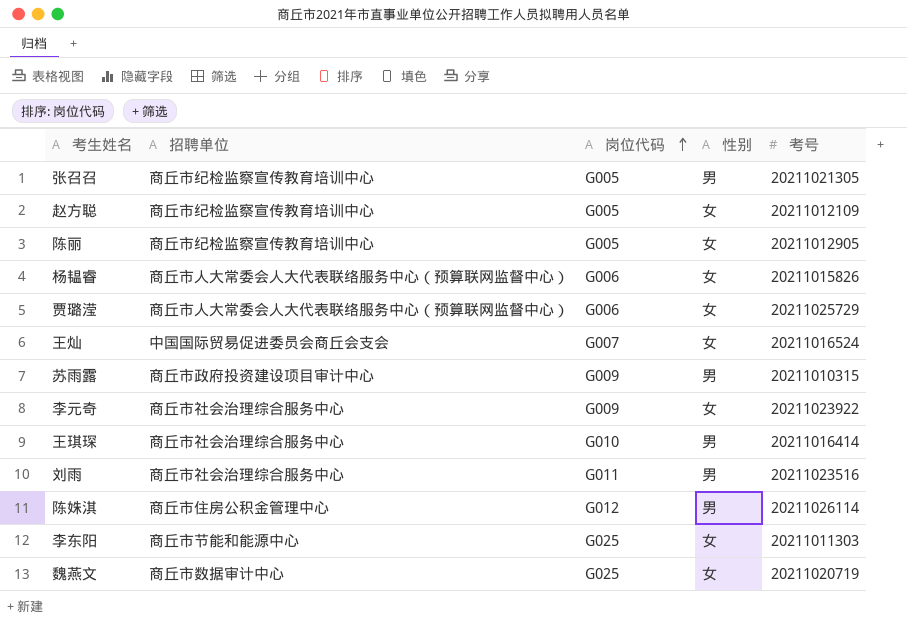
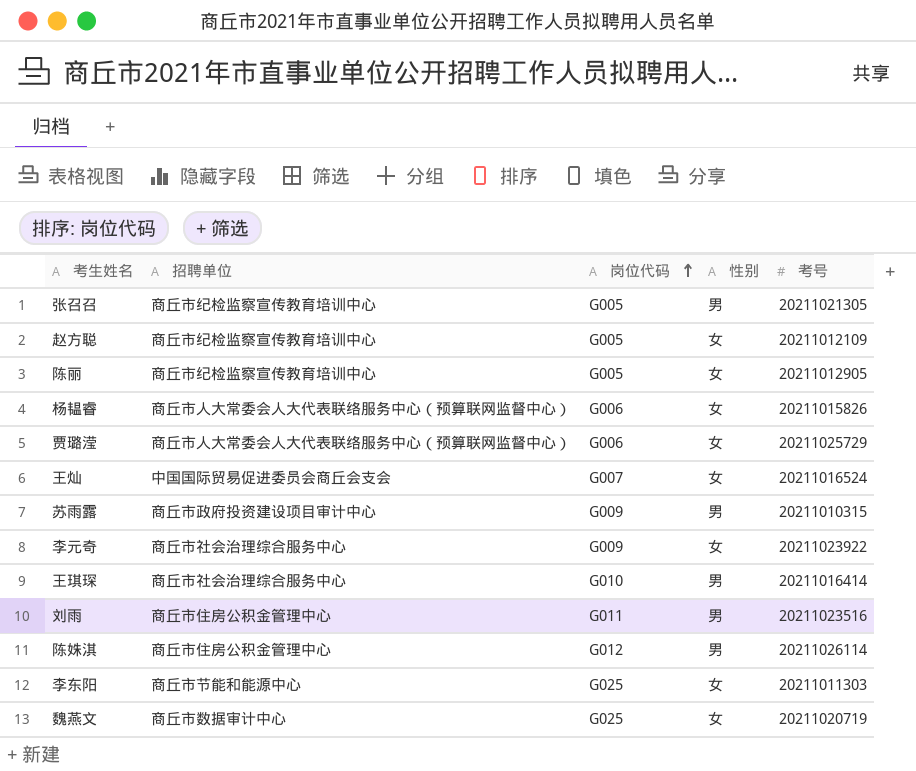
刘雨 | 招聘单位: 商丘市社会治理综合服务中心 -> 商丘市住房公积金管理中心

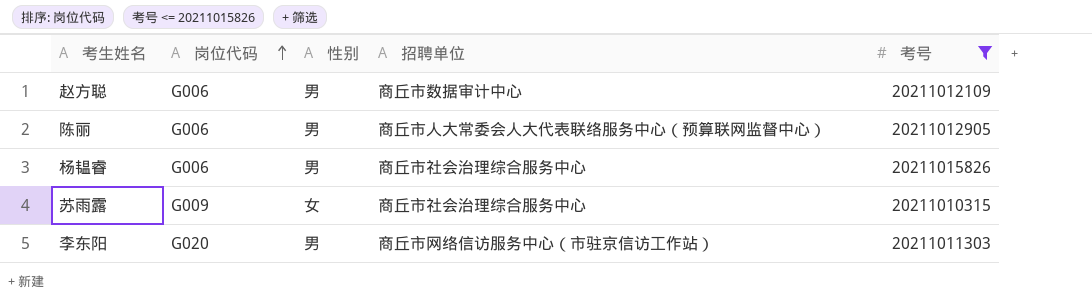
filter: none -> 考号 <= 20211015826
column 招聘单位 | position: 2 -> 4
赵方聪 | 岗位代码: G005 -> G006
赵方聪 | 性别: 女 -> 男
赵方聪 | 招聘单位: 商丘市纪检监察宣传教育培训中心 -> 商丘市数据审计中心
陈丽 | 岗位代码: G005 -> G006
陈丽 | 性别: 女 -> 男
陈丽 | 招聘单位: 商丘市纪检监察宣传教育培训中心 -> 商丘市人大常委会人大代表联络服务中心（预算联网监督中心）
杨韫睿 | 性别: 女 -> 男
杨韫睿 | 招聘单位: 商丘市人大常委会人大代表联络服务中心（预算联网监督中心） -> 商丘市社会治理综合服务中心
苏雨露 | 性别: 男 -> 女
苏雨露 | 招聘单位: 商丘市政府投资建设项目审计中心 -> 商丘市社会治理综合服务中心
李东阳 | 岗位代码: G025 -> G020
李东阳 | 性别: 女 -> 男
李东阳 | 招聘单位: 商丘市节能和能源中心 -> 商丘市网络信访服务中心（市驻京信访工作站）

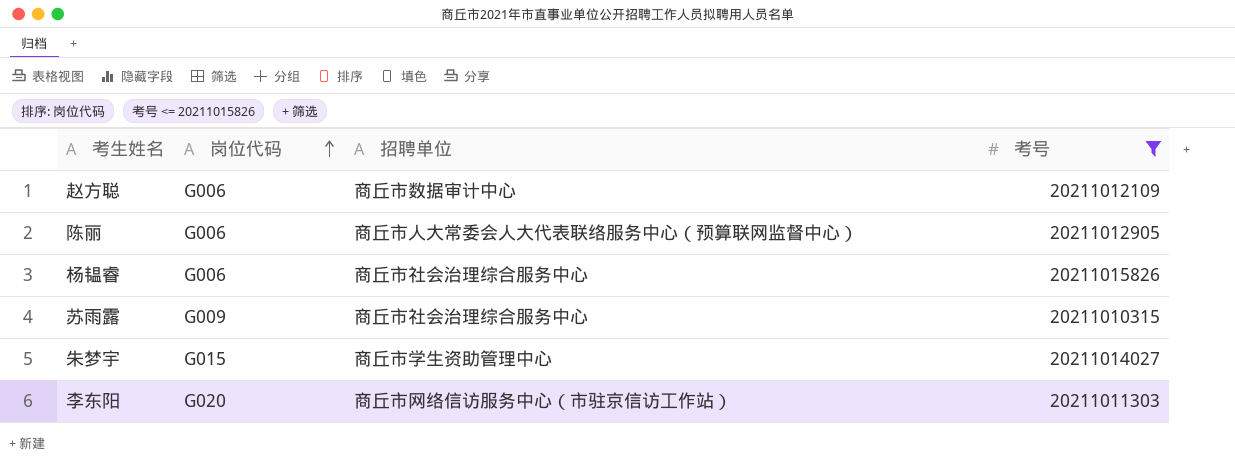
column 性别 | position: 3 -> none
row 朱梦宇: none -> G015 | 商丘市学生资助管理中心 | 20211014027

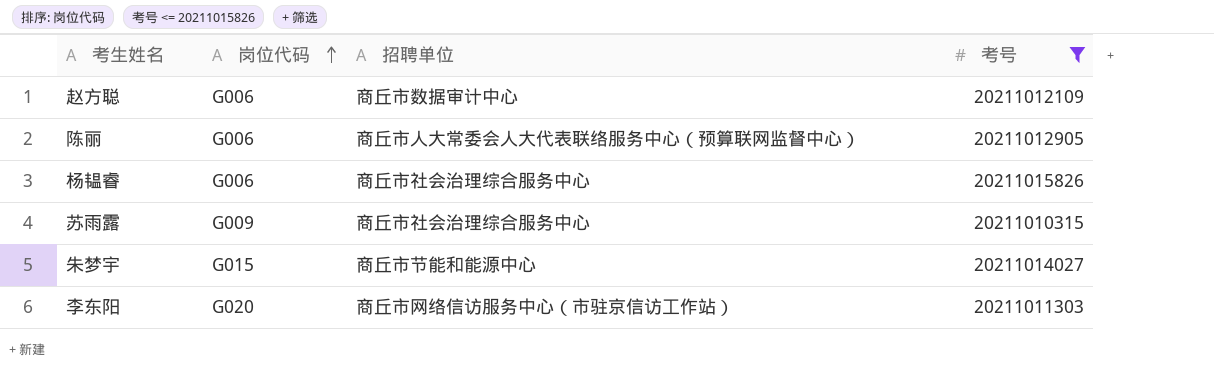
朱梦宇 | 招聘单位: 商丘市学生资助管理中心 -> 商丘市节能和能源中心

